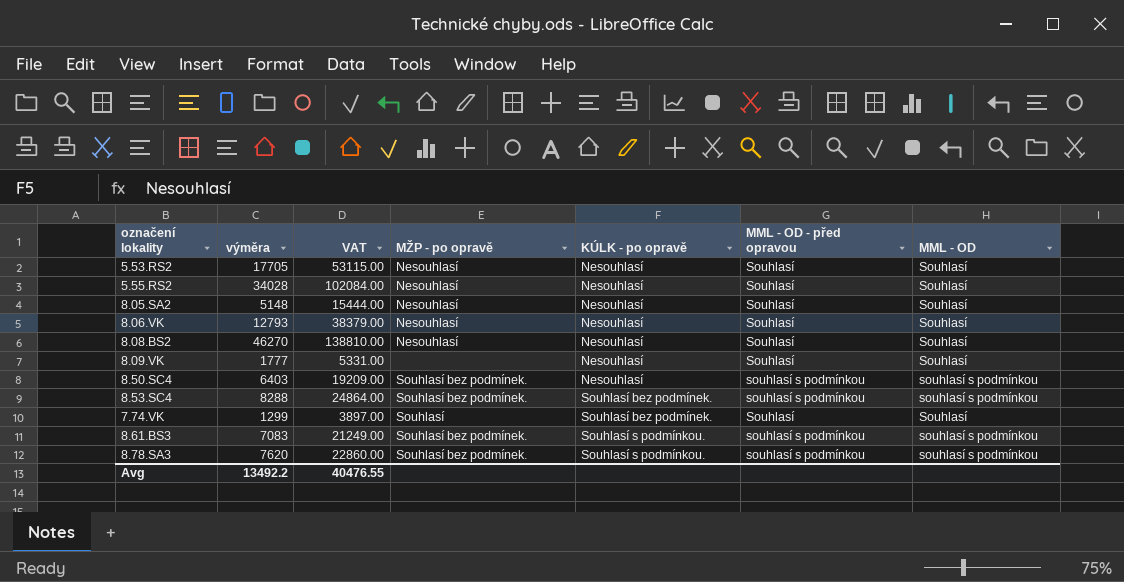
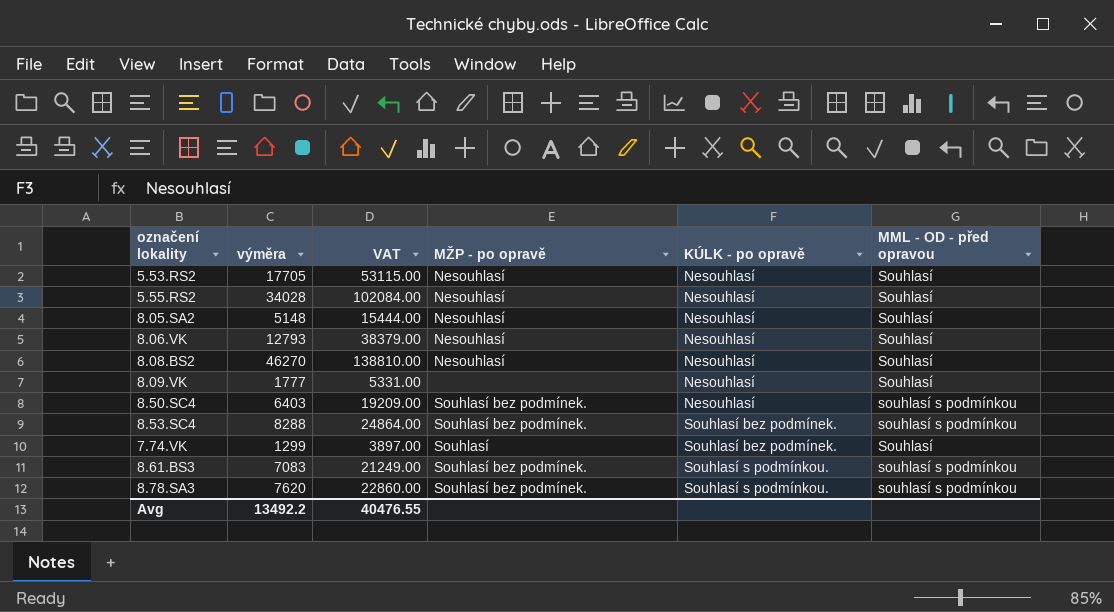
column MML - OD | position: 7 -> none

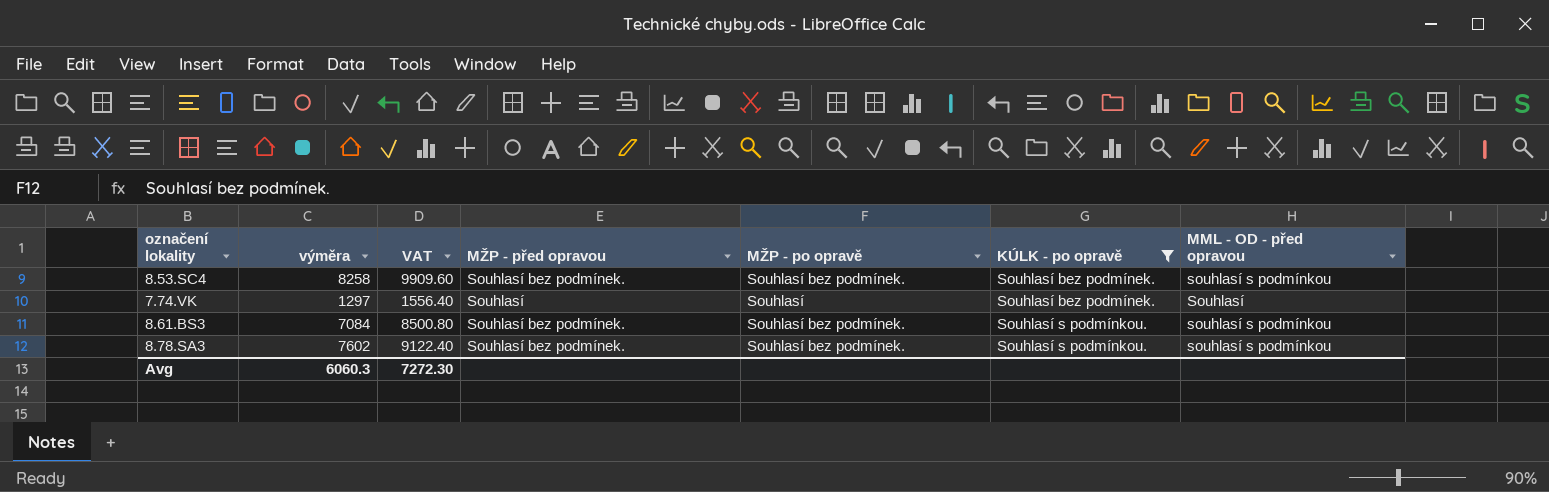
filter: none -> KÚLK - po opravě != Nesouhlasí
column VAT | formula: [výměra] * 3 -> [výměra] * 1.2
column MŽP - před opravou | position: none -> 4
8.53.SC4 | výměra: 8288 -> 8258
7.74.VK | výměra: 1299 -> 1297
8.61.BS3 | výměra: 7083 -> 7084
8.78.SA3 | výměra: 7620 -> 7602
Avg | výměra: 13492.2 -> 6060.3
Avg | VAT: 40476.55 -> 7272.30

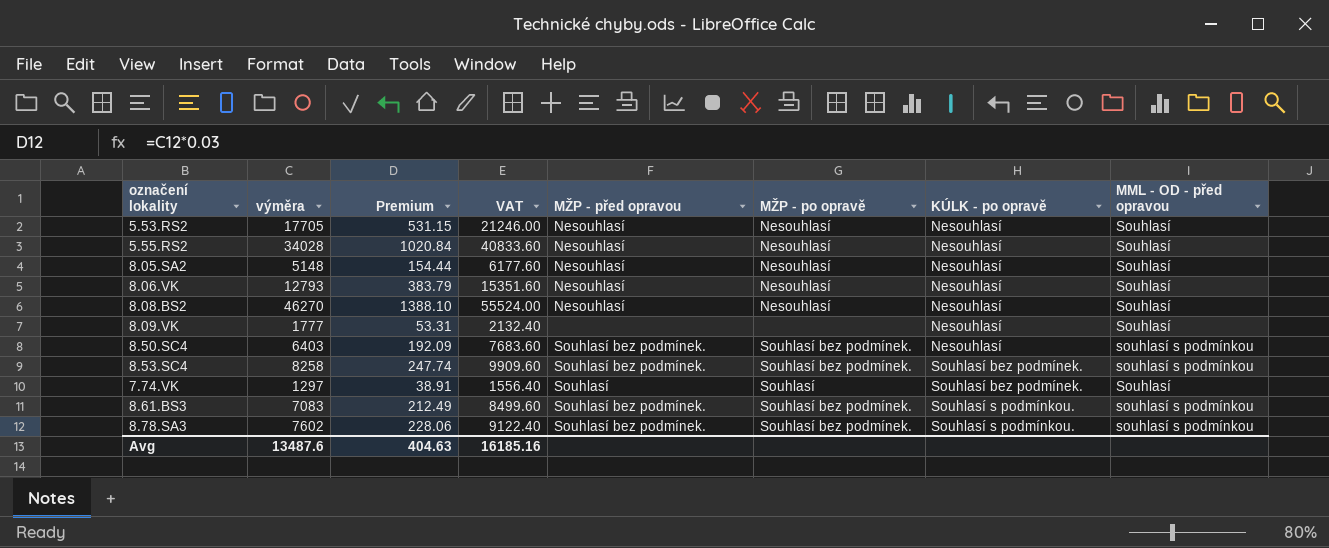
filter: KÚLK - po opravě != Nesouhlasí -> none
column Premium | formula: none -> [výměra] * 0.03
8.61.BS3 | výměra: 7084 -> 7083
8.61.BS3 | VAT: 8500.80 -> 8499.60
Avg | výměra: 6060.3 -> 13487.6
Avg | VAT: 7272.30 -> 16185.16

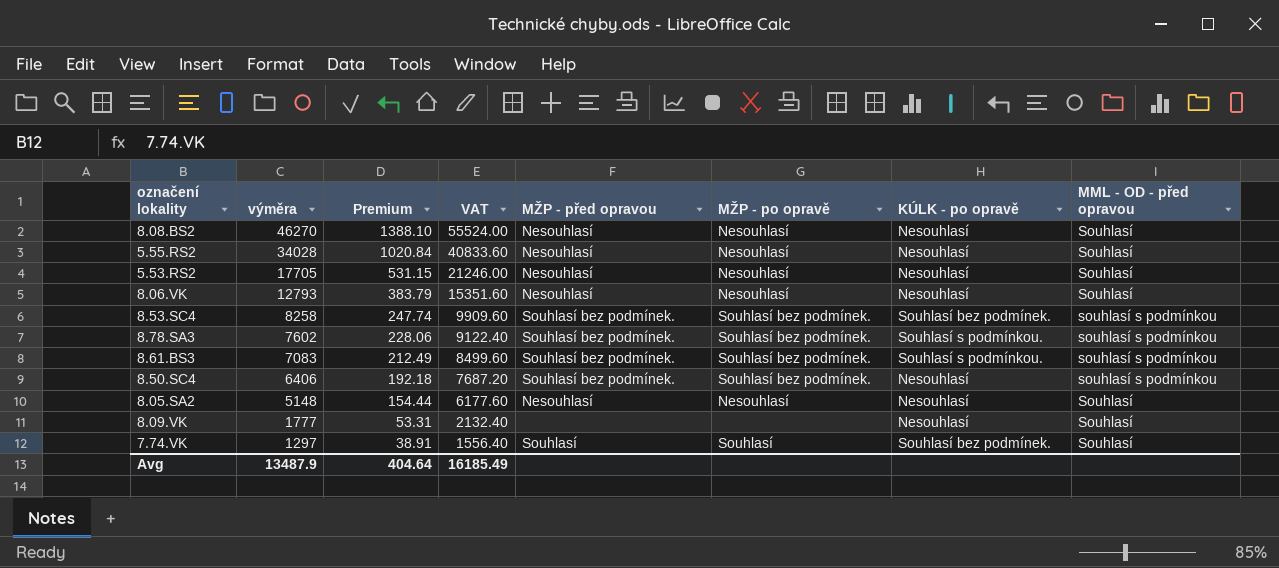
row order: KÚLK - po opravě ascending -> výměra descending
8.50.SC4 | výměra: 6403 -> 6406
8.50.SC4 | Premium: 192.09 -> 192.18
8.50.SC4 | VAT: 7683.60 -> 7687.20
Avg | výměra: 13487.6 -> 13487.9
Avg | Premium: 404.63 -> 404.64
Avg | VAT: 16185.16 -> 16185.49

